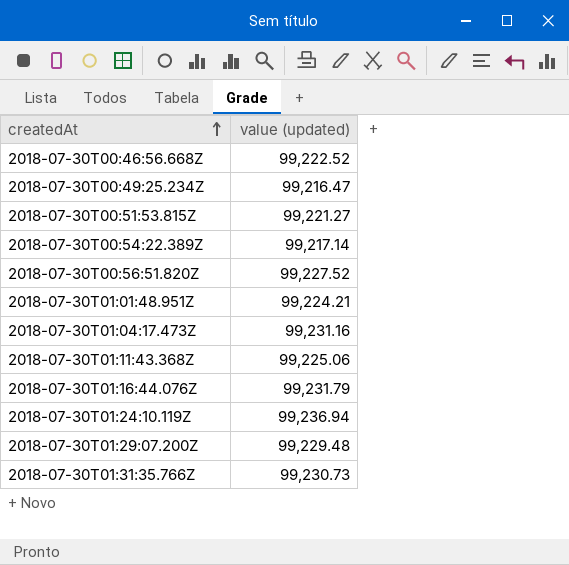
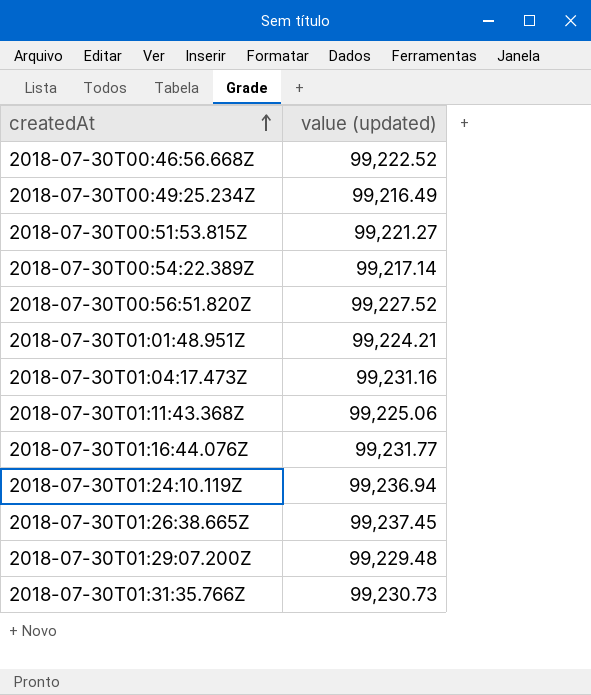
2018-07-30T00:49:25.234Z | value (updated): 99,216.47 -> 99,216.49
2018-07-30T01:16:44.076Z | value (updated): 99,231.79 -> 99,231.77
row 2018-07-30T01:26:38.665Z: none -> 99,237.45

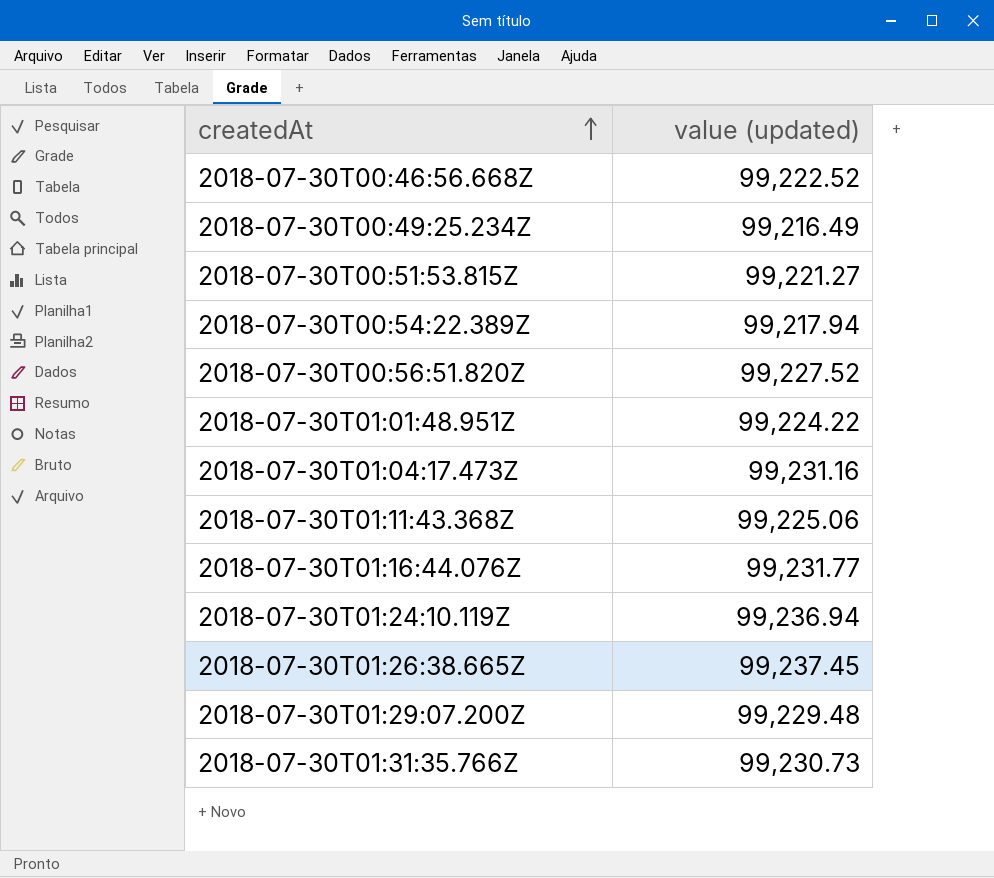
2018-07-30T00:54:22.389Z | value (updated): 99,217.14 -> 99,217.94
2018-07-30T01:01:48.951Z | value (updated): 99,224.21 -> 99,224.22

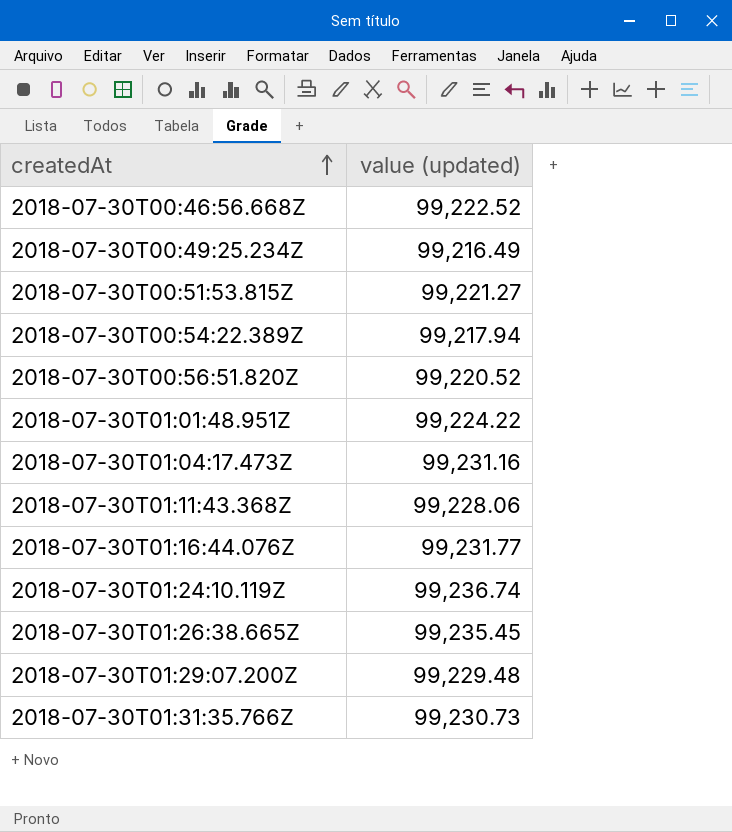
2018-07-30T00:56:51.820Z | value (updated): 99,227.52 -> 99,220.52
2018-07-30T01:11:43.368Z | value (updated): 99,225.06 -> 99,228.06
2018-07-30T01:24:10.119Z | value (updated): 99,236.94 -> 99,236.74
2018-07-30T01:26:38.665Z | value (updated): 99,237.45 -> 99,235.45

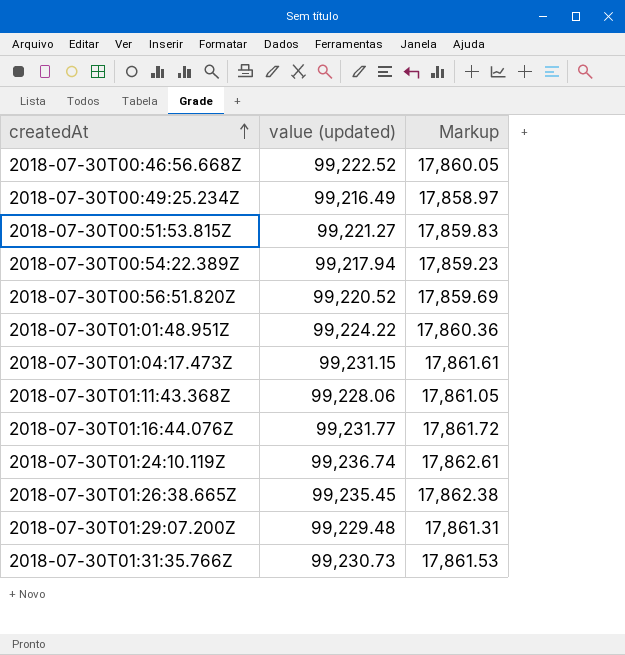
column Markup | formula: none -> [value (updated)] * 0.18
2018-07-30T01:04:17.473Z | value (updated): 99,231.16 -> 99,231.15

